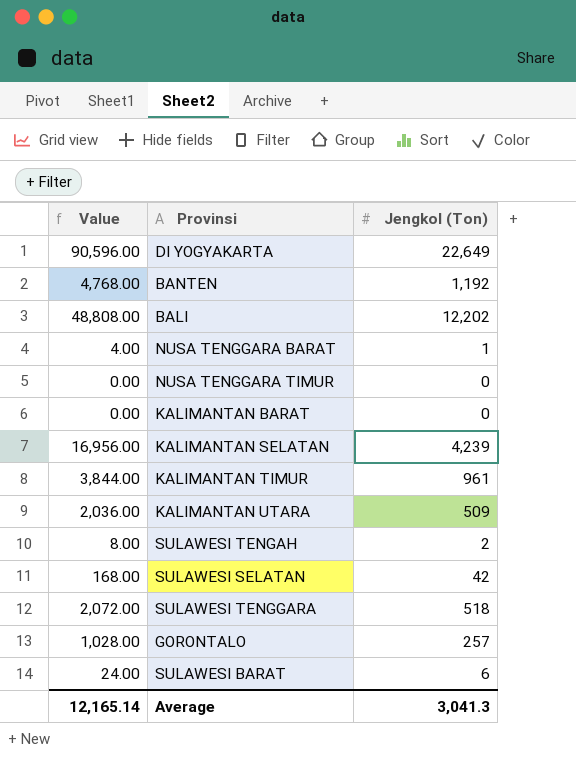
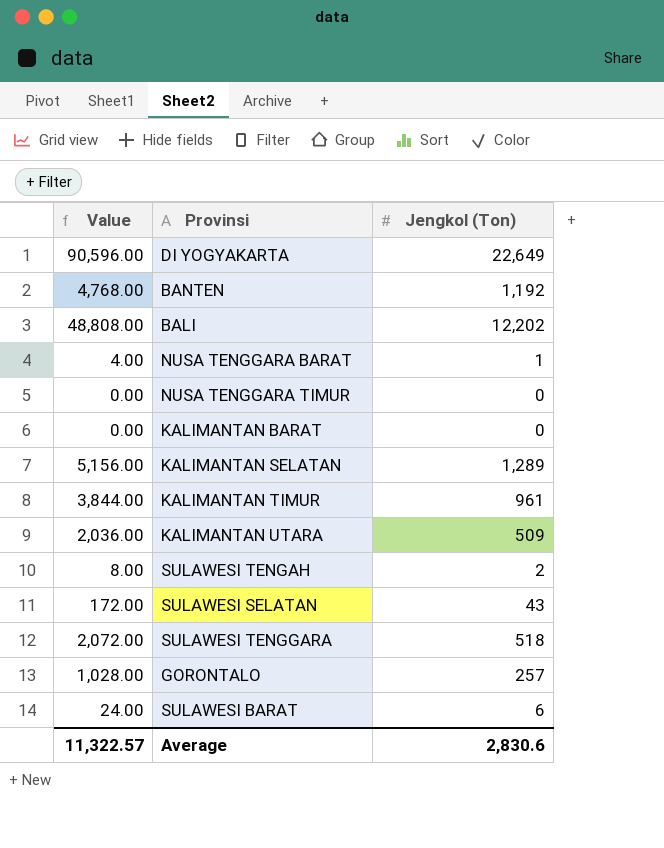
KALIMANTAN SELATAN | Value: 16,956.00 -> 5,156.00
KALIMANTAN SELATAN | Jengkol (Ton): 4,239 -> 1,289
SULAWESI SELATAN | Value: 168.00 -> 172.00
SULAWESI SELATAN | Jengkol (Ton): 42 -> 43
Average | Value: 12,165.14 -> 11,322.57
Average | Jengkol (Ton): 3,041.3 -> 2,830.6

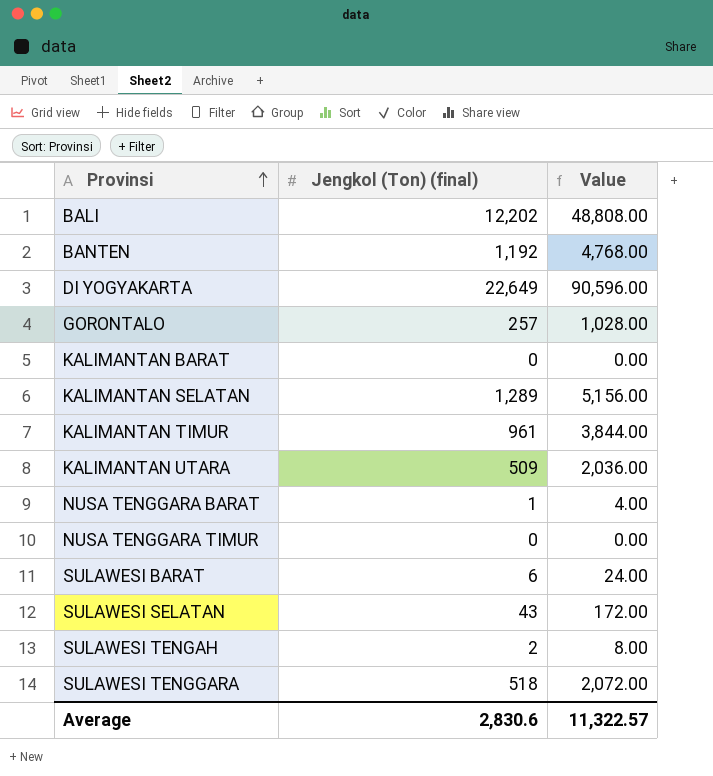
row order: none -> Provinsi ascending
column name: Jengkol (Ton) -> Jengkol (Ton) (final)
column Value | position: 1 -> 3

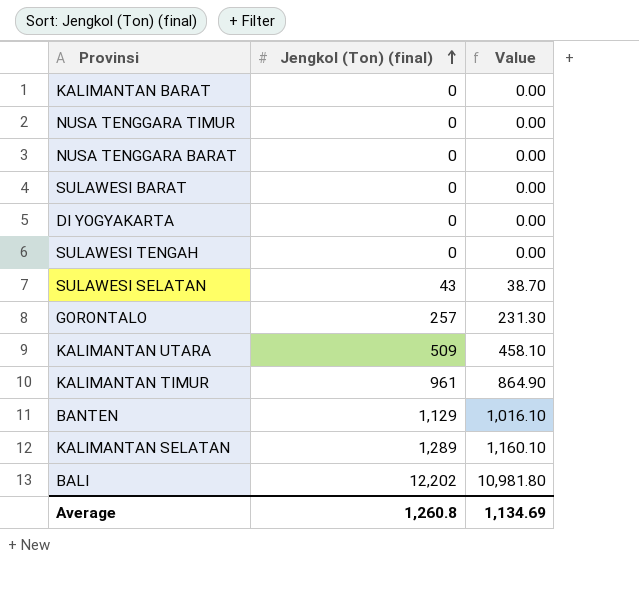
row order: Provinsi ascending -> Jengkol (Ton) (final) ascending
column Value | formula: [Jengkol (Ton) (final)] * 4 -> [Jengkol (Ton) (final)] * 0.9
row SULAWESI TENGGARA: 518 | 2,072.00 -> none
NUSA TENGGARA BARAT | Jengkol (Ton) (final): 1 -> 0
SULAWESI BARAT | Jengkol (Ton) (final): 6 -> 0
DI YOGYAKARTA | Jengkol (Ton) (final): 22,649 -> 0
SULAWESI TENGAH | Jengkol (Ton) (final): 2 -> 0
BANTEN | Jengkol (Ton) (final): 1,192 -> 1,129
Average | Jengkol (Ton) (final): 2,830.6 -> 1,260.8
Average | Value: 11,322.57 -> 1,134.69

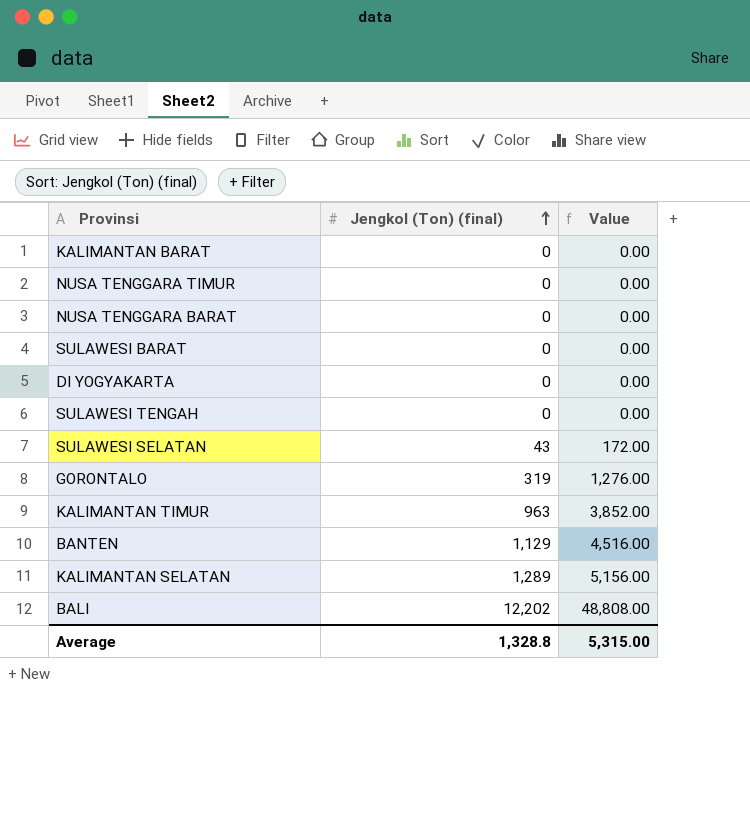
column Value | formula: [Jengkol (Ton) (final)] * 0.9 -> [Jengkol (Ton) (final)] * 4
row KALIMANTAN UTARA: 509 | 458.10 -> none
GORONTALO | Jengkol (Ton) (final): 257 -> 319
KALIMANTAN TIMUR | Jengkol (Ton) (final): 961 -> 963
Average | Jengkol (Ton) (final): 1,260.8 -> 1,328.8
Average | Value: 1,134.69 -> 5,315.00

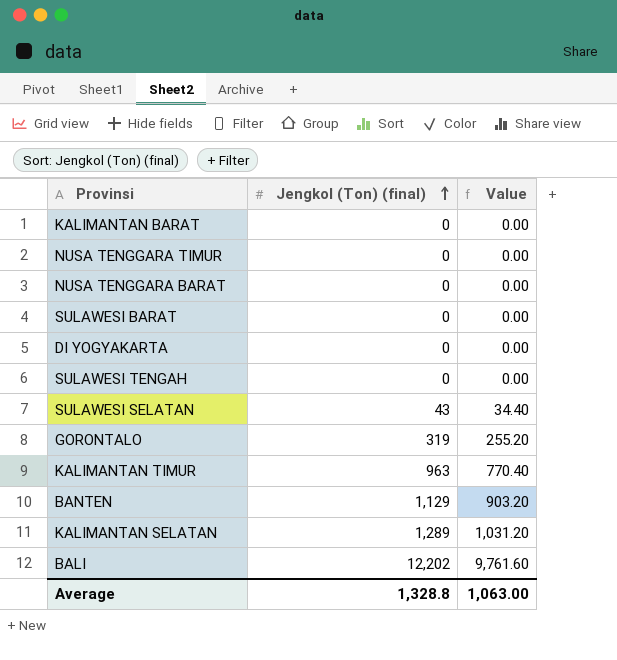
column Value | formula: [Jengkol (Ton) (final)] * 4 -> [Jengkol (Ton) (final)] * 0.8
Average | Value: 5,315.00 -> 1,063.00

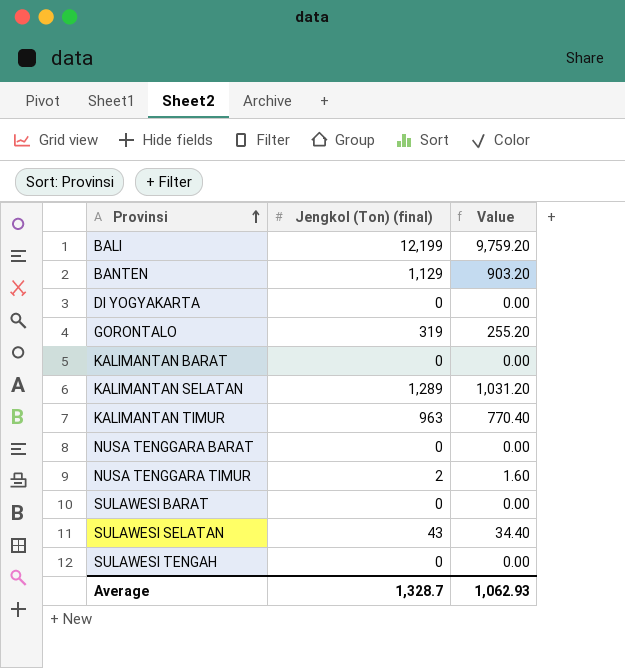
row order: Jengkol (Ton) (final) ascending -> Provinsi ascending
BALI | Jengkol (Ton) (final): 12,202 -> 12,199
BALI | Value: 9,761.60 -> 9,759.20
NUSA TENGGARA TIMUR | Jengkol (Ton) (final): 0 -> 2
NUSA TENGGARA TIMUR | Value: 0.00 -> 1.60
Average | Jengkol (Ton) (final): 1,328.8 -> 1,328.7
Average | Value: 1,063.00 -> 1,062.93

